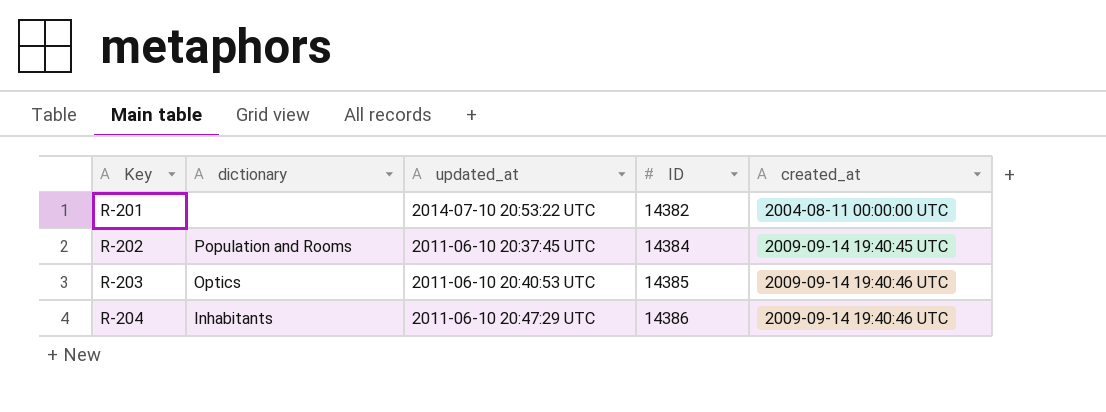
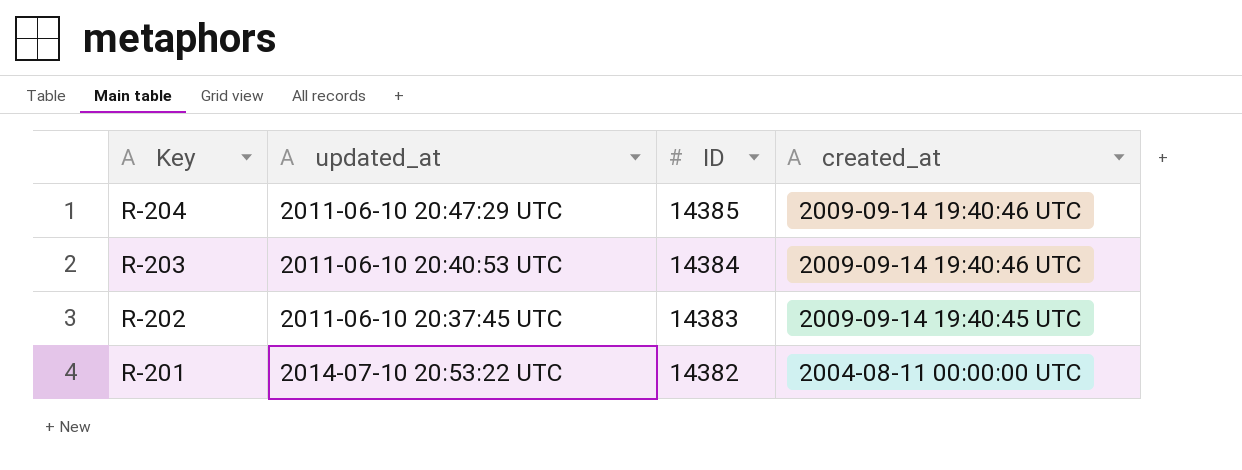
row order: Key ascending -> Key descending
column dictionary | position: 2 -> none
R-204 | ID: 14386 -> 14385
R-203 | ID: 14385 -> 14384
R-202 | ID: 14384 -> 14383

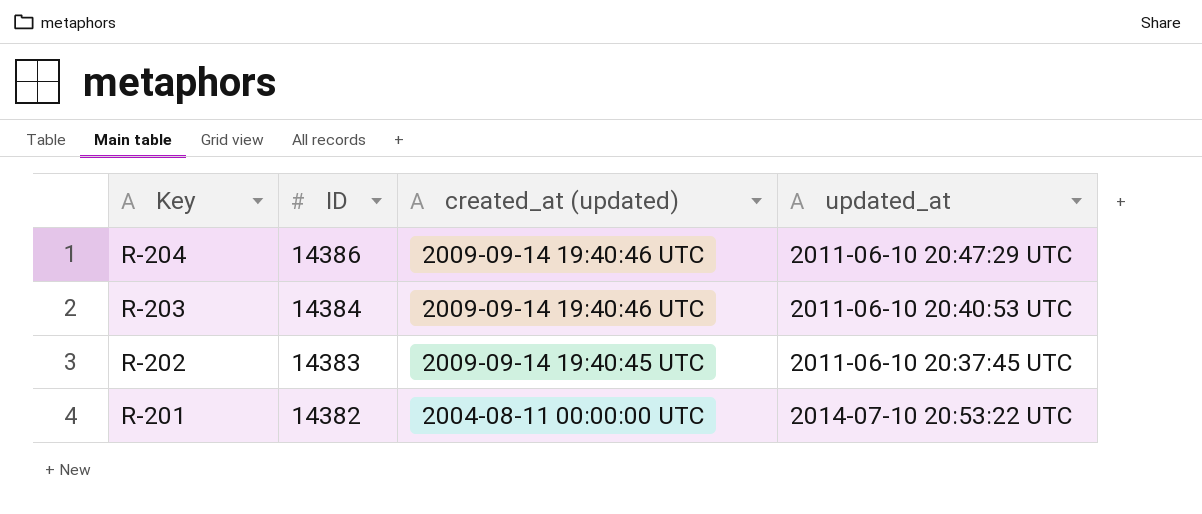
column name: created_at -> created_at (updated)
column updated_at | position: 2 -> 4
R-204 | ID: 14385 -> 14386

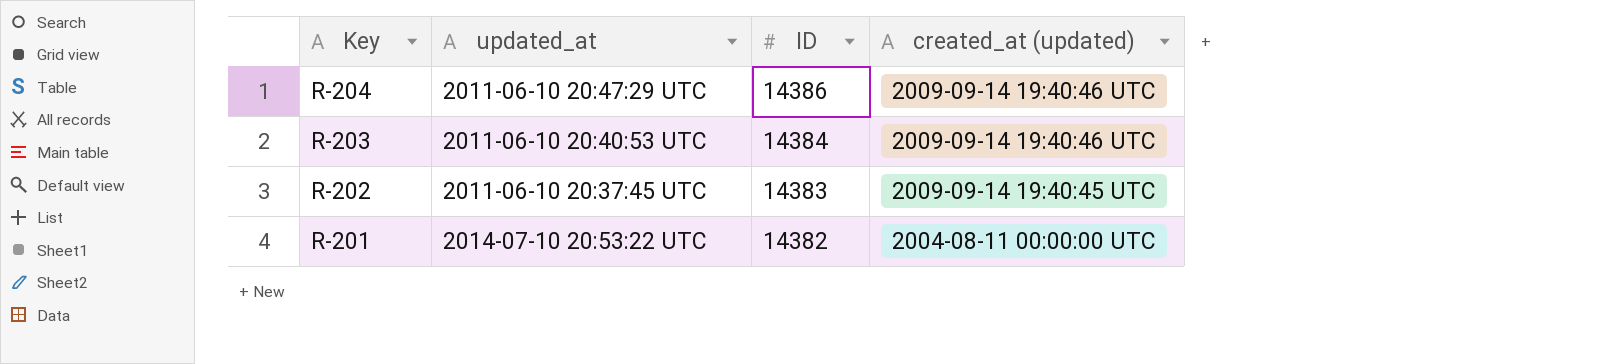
column updated_at | position: 4 -> 2

